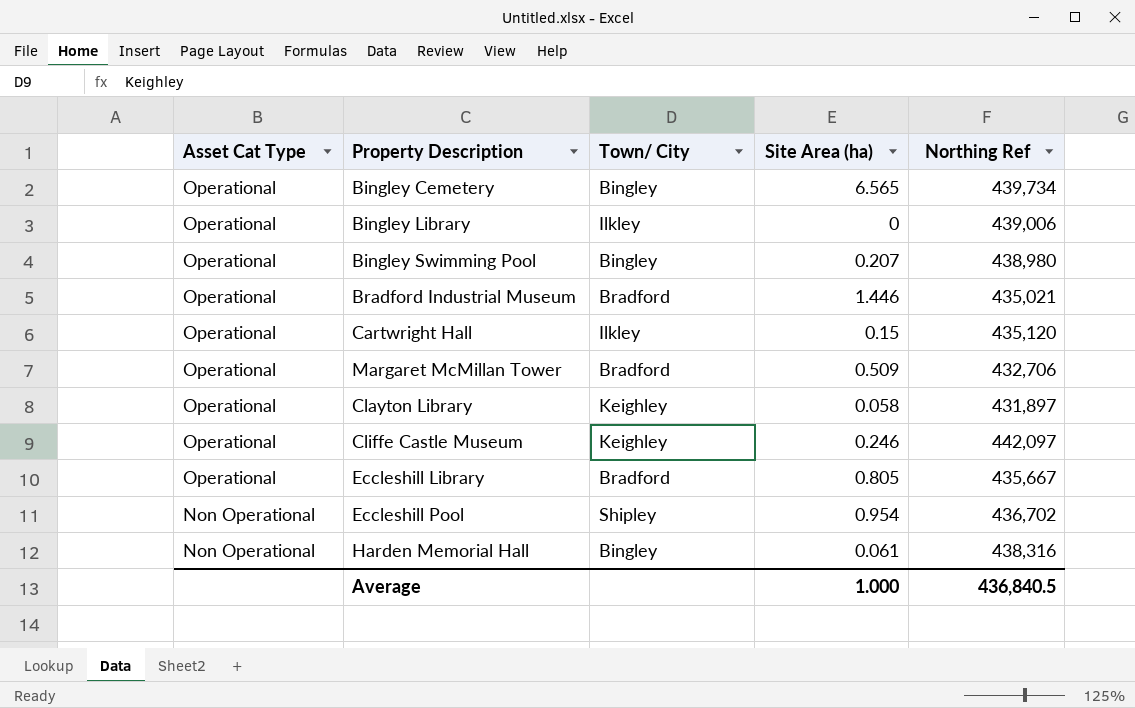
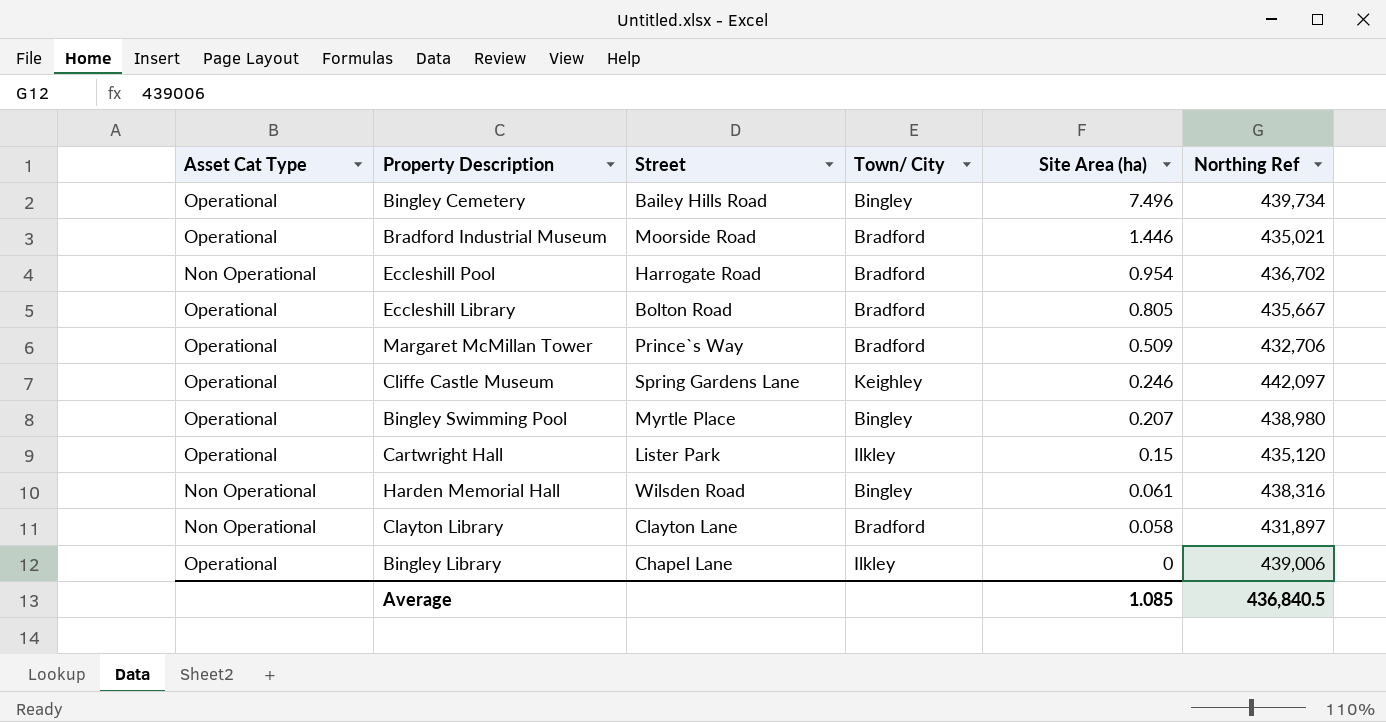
row order: Asset Cat Type descending -> Site Area (ha) descending
column Street | position: none -> 3
Bingley Cemetery | Site Area (ha): 6.565 -> 7.496
Eccleshill Pool | Town/ City: Shipley -> Bradford
Clayton Library | Asset Cat Type: Operational -> Non Operational
Clayton Library | Town/ City: Keighley -> Bradford
Average | Site Area (ha): 1.000 -> 1.085

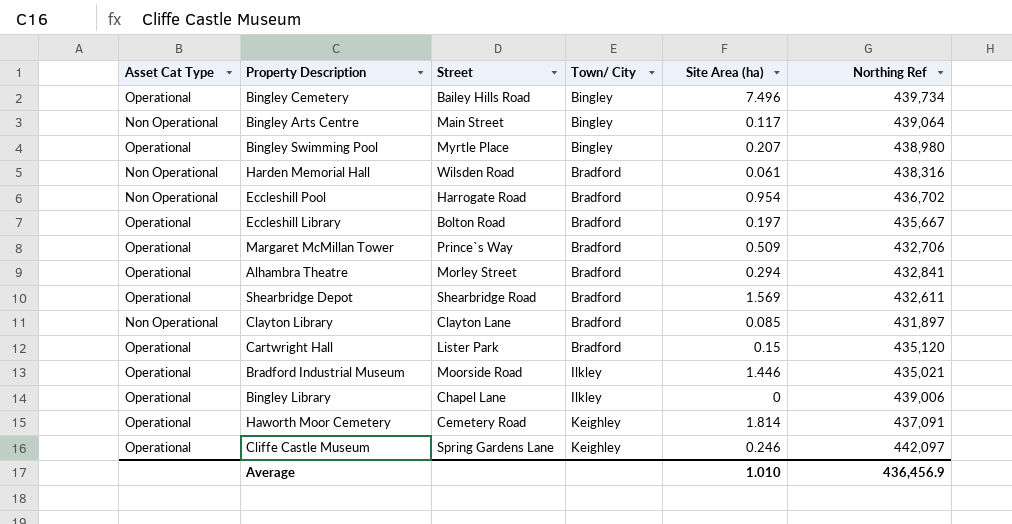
row order: Site Area (ha) descending -> Town/ City ascending
row Bingley Arts Centre: none -> Non Operational | Main Street | Bingley | 0.117 | 439,064
Harden Memorial Hall | Town/ City: Bingley -> Bradford
Eccleshill Library | Site Area (ha): 0.805 -> 0.197
row Alhambra Theatre: none -> Operational | Morley Street | Bradford | 0.294 | 432,841
row Shearbridge Depot: none -> Operational | Shearbridge Road | Bradford | 1.569 | 432,611
Clayton Library | Site Area (ha): 0.058 -> 0.085
Cartwright Hall | Town/ City: Ilkley -> Bradford
Bradford Industrial Museum | Town/ City: Bradford -> Ilkley
row Haworth Moor Cemetery: none -> Operational | Cemetery Road | Keighley | 1.814 | 437,091
Average | Site Area (ha): 1.085 -> 1.010
Average | Northing Ref: 436,840.5 -> 436,456.9

